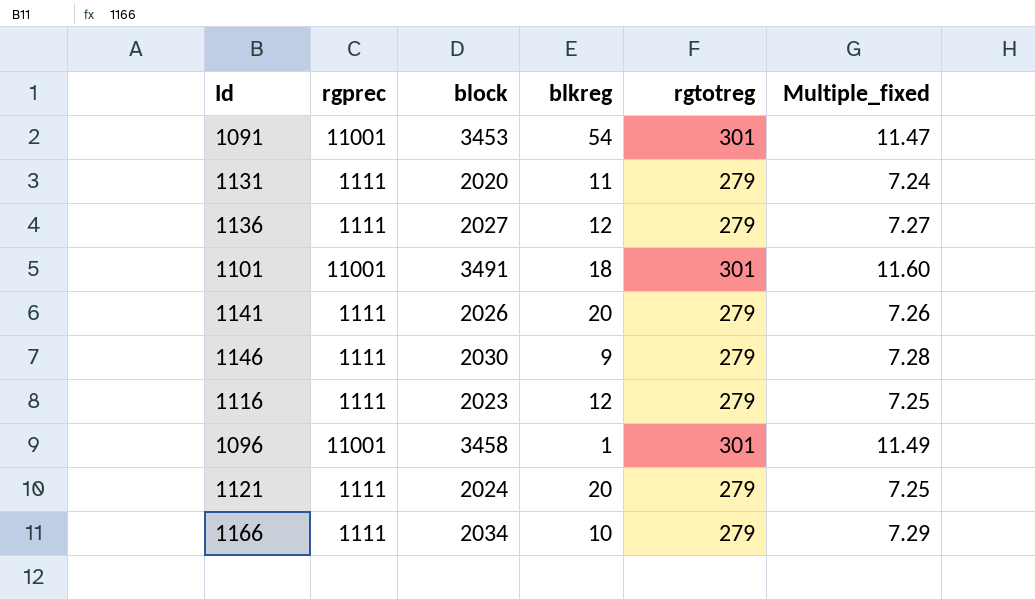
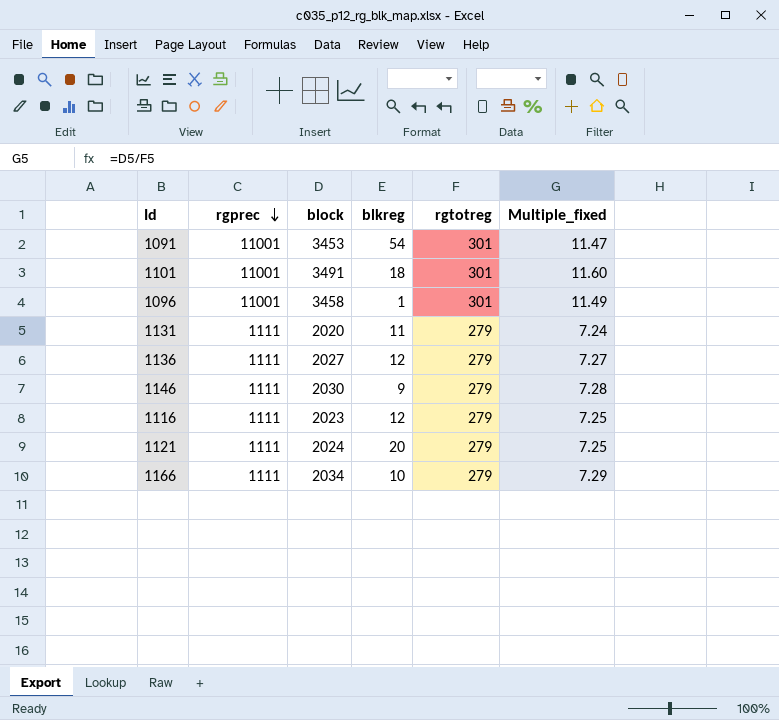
row order: none -> rgprec descending
row 1141: 1111 | 2026 | 20 | 279 | 7.26 -> none

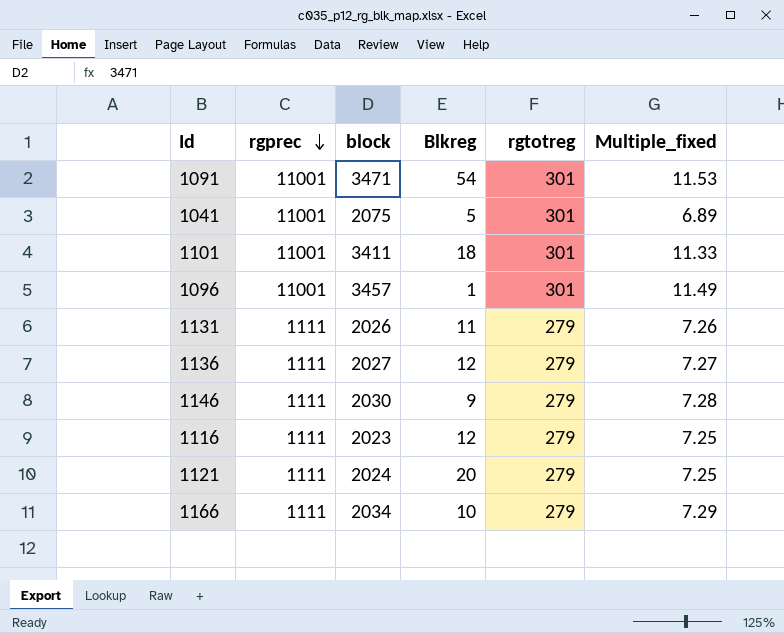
column name: blkreg -> Blkreg
1091 | block: 3453 -> 3471
1091 | Multiple_fixed: 11.47 -> 11.53
row 1041: none -> 11001 | 2075 | 5 | 301 | 6.89
1101 | block: 3491 -> 3411
1101 | Multiple_fixed: 11.60 -> 11.33
1096 | block: 3458 -> 3457
1131 | block: 2020 -> 2026
1131 | Multiple_fixed: 7.24 -> 7.26

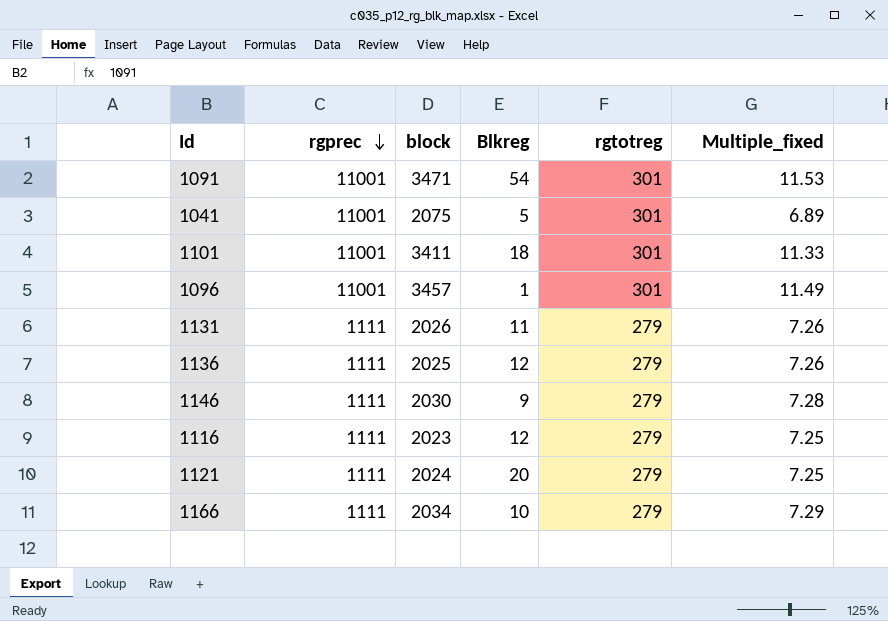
1136 | block: 2027 -> 2025
1136 | Multiple_fixed: 7.27 -> 7.26

